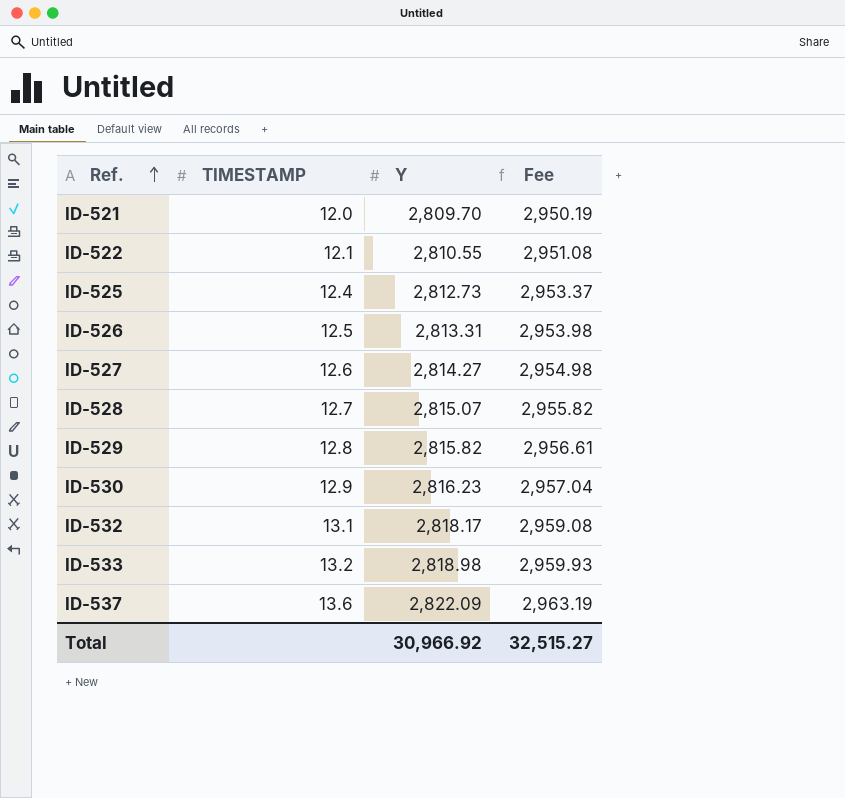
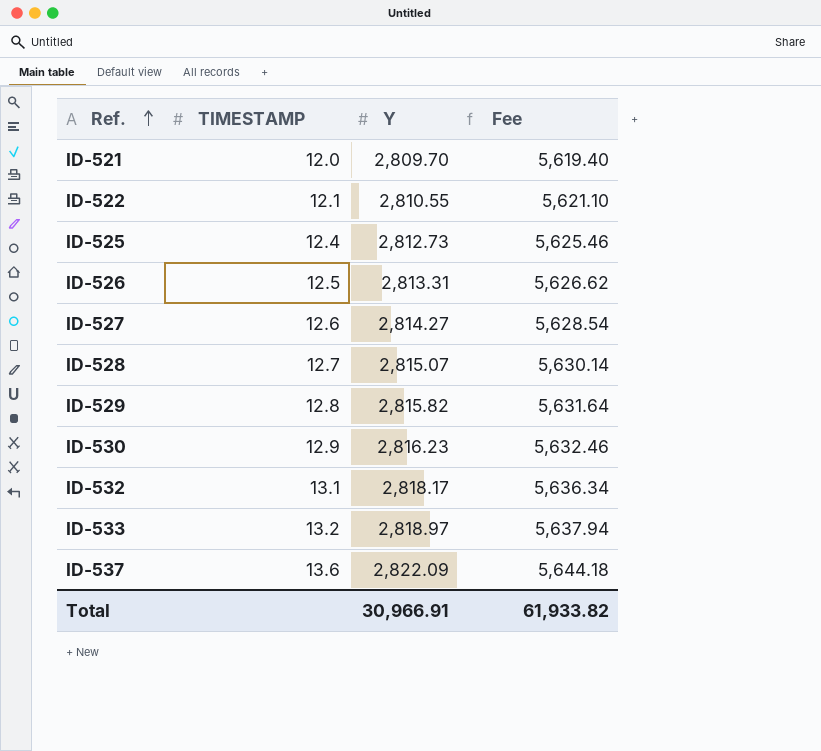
column Fee | formula: [Y] * 1.05 -> [Y] * 2
ID-533 | Y: 2,818.98 -> 2,818.97
Total | Y: 30,966.92 -> 30,966.91
Total | Fee: 32,515.27 -> 61,933.82

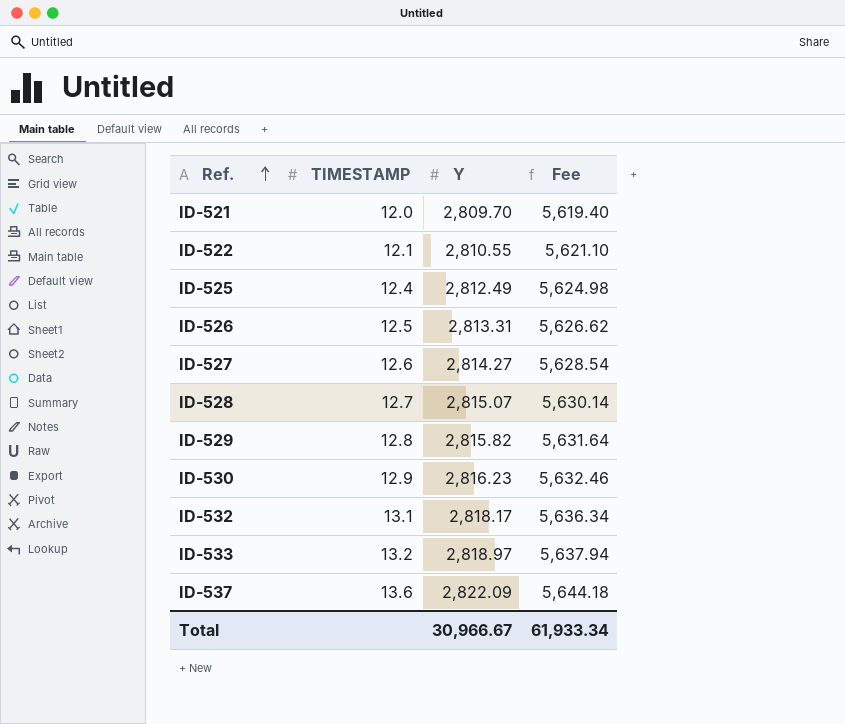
ID-525 | Y: 2,812.73 -> 2,812.49
ID-525 | Fee: 5,625.46 -> 5,624.98
Total | Y: 30,966.91 -> 30,966.67
Total | Fee: 61,933.82 -> 61,933.34

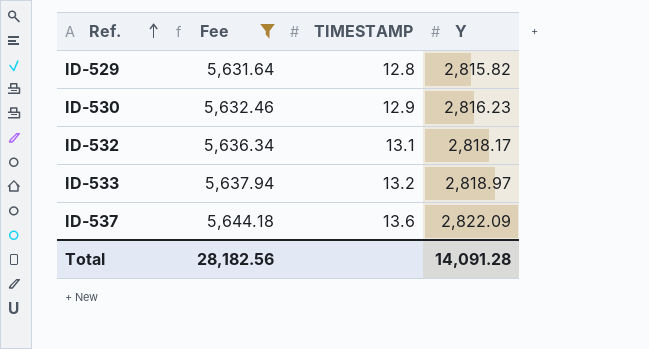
filter: none -> Fee >= 5,631.64
column Fee | position: 4 -> 2
Total | Fee: 61,933.34 -> 28,182.56
Total | Y: 30,966.67 -> 14,091.28

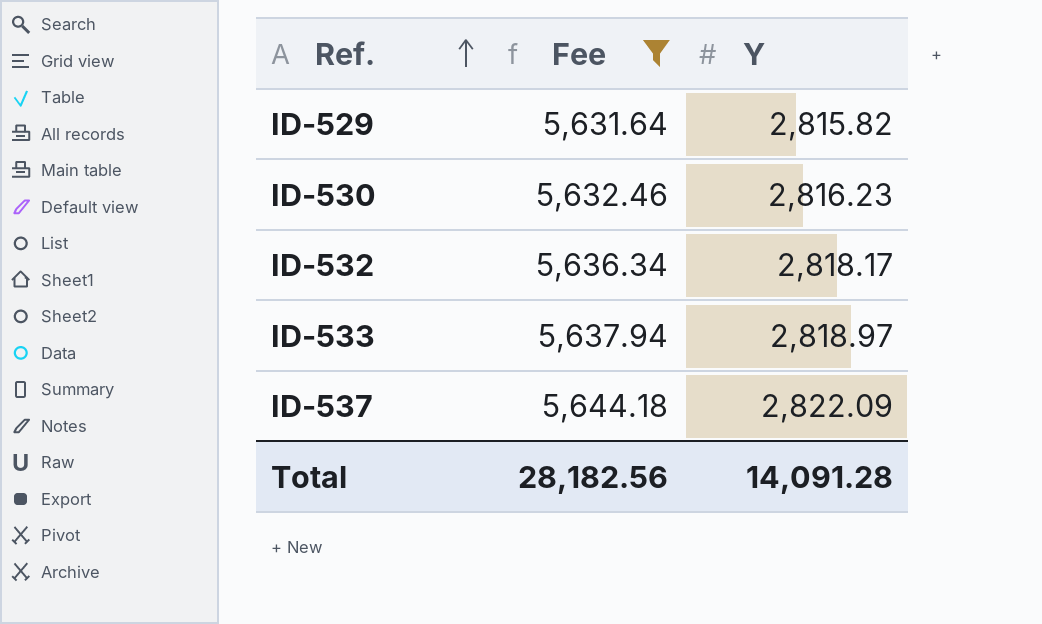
column TIMESTAMP | position: 3 -> none

